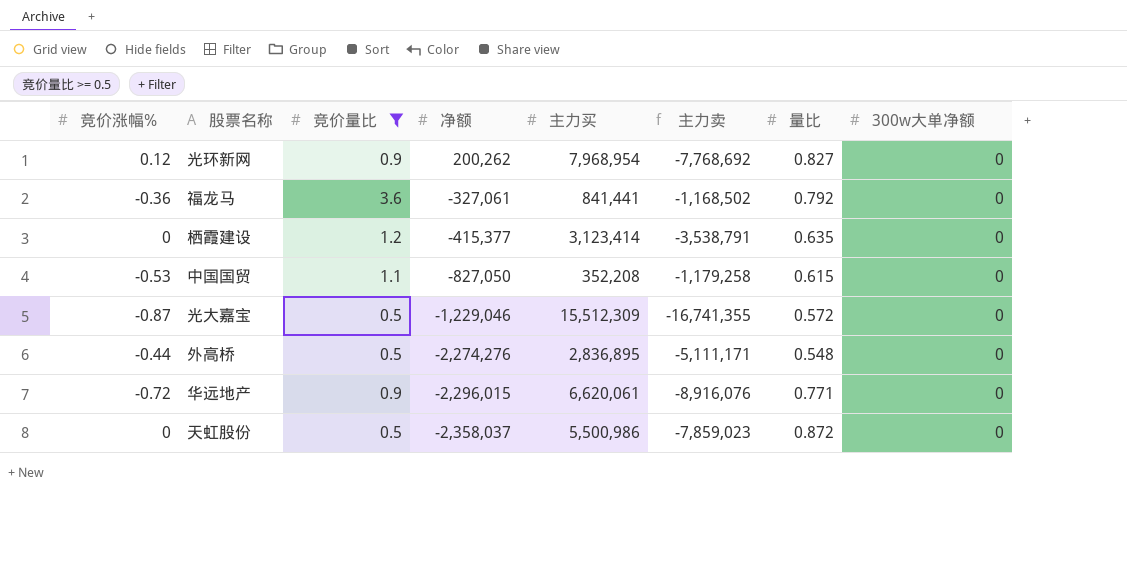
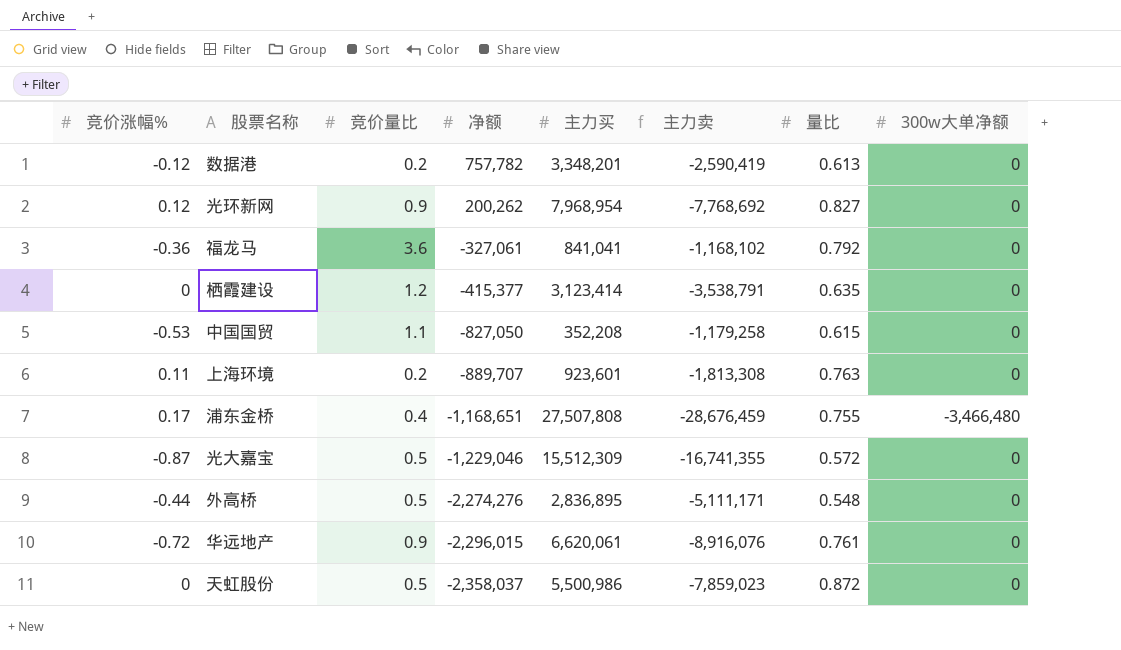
filter: 竞价量比 >= 0.5 -> none
福龙马 | 主力买: 841,441 -> 841,041
福龙马 | 主力卖: -1,168,502 -> -1,168,102
华远地产 | 量比: 0.771 -> 0.761

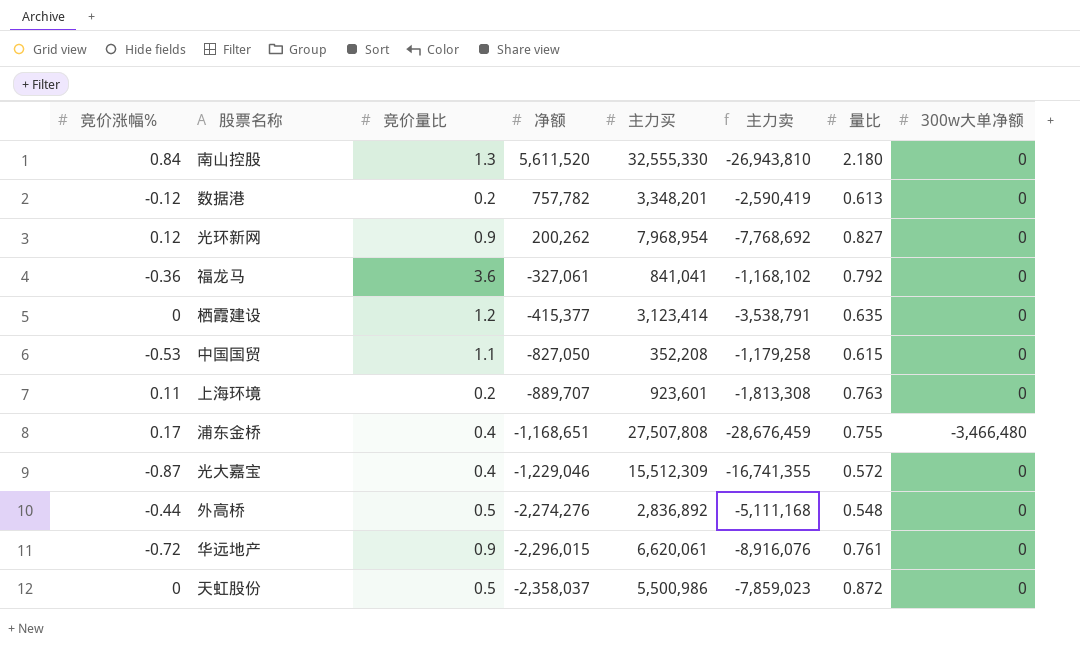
row 南山控股: none -> 0.84 | 1.3 | 5,611,520 | 32,555,330 | -26,943,810 | 2.180 | 0
光大嘉宝 | 竞价量比: 0.5 -> 0.4
外高桥 | 主力买: 2,836,895 -> 2,836,892
外高桥 | 主力卖: -5,111,171 -> -5,111,168

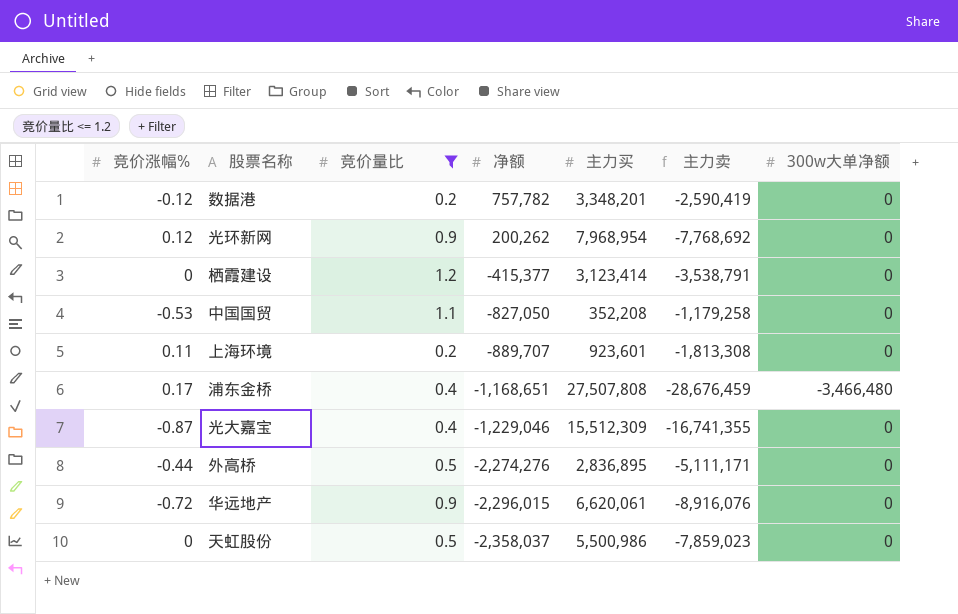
filter: none -> 竞价量比 <= 1.2
column 量比 | position: 7 -> none
外高桥 | 主力买: 2,836,892 -> 2,836,895
外高桥 | 主力卖: -5,111,168 -> -5,111,171

